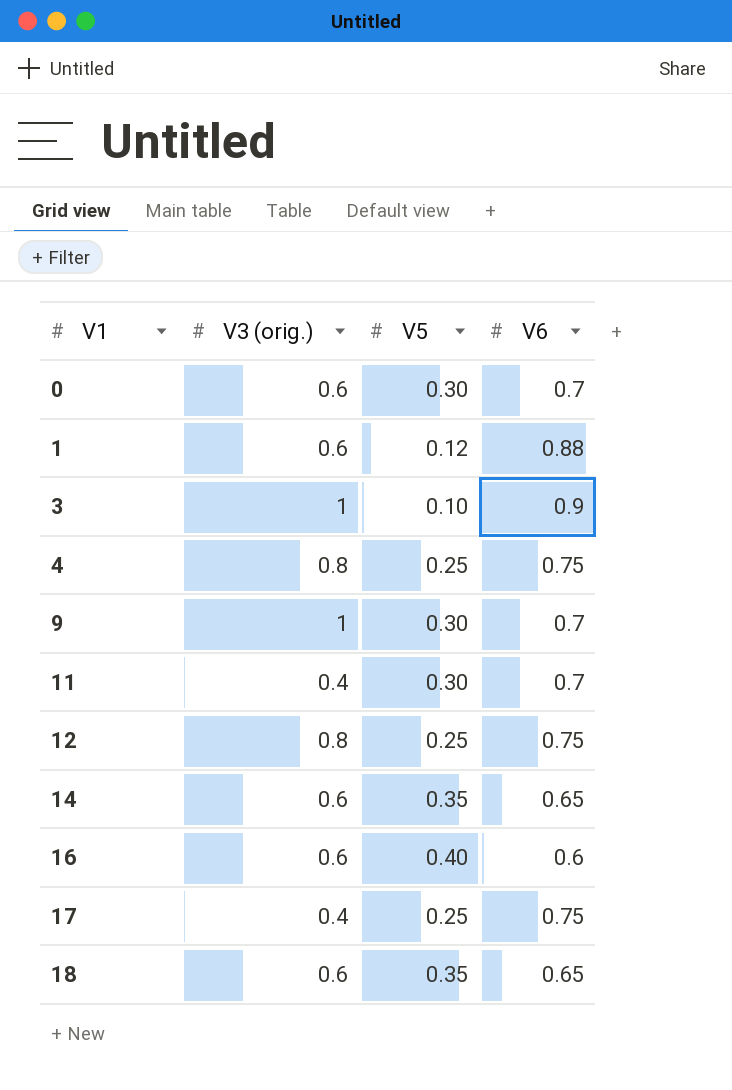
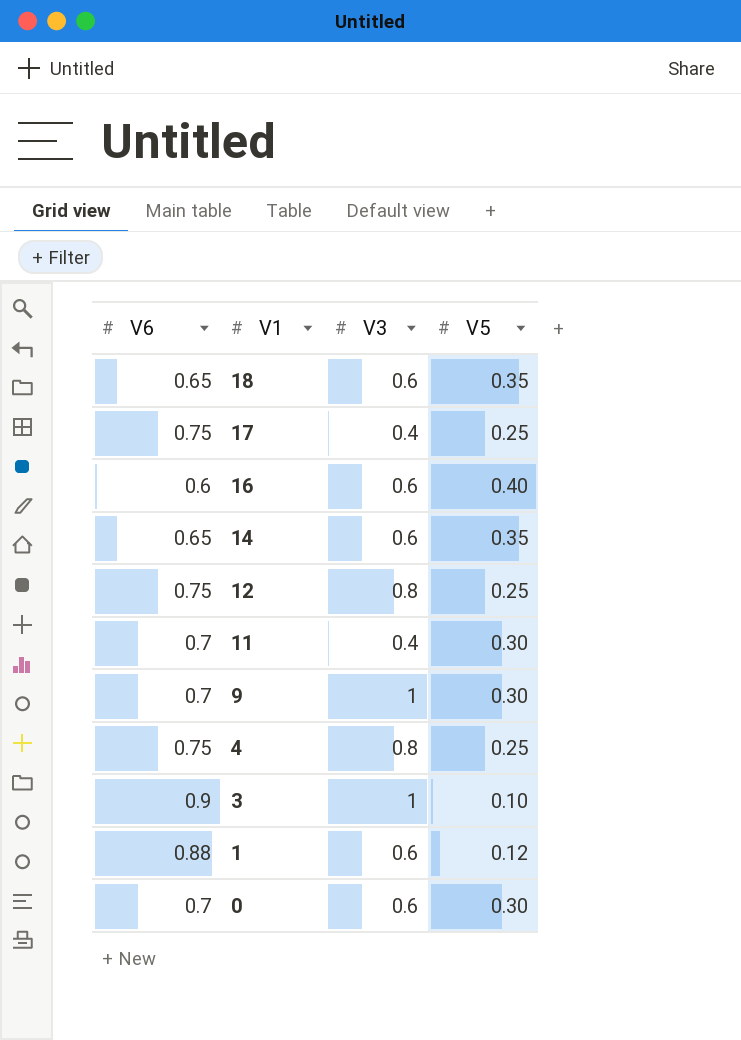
row order: V1 ascending -> V1 descending
column V6 | position: 4 -> 1
column name: V3 (orig.) -> V3

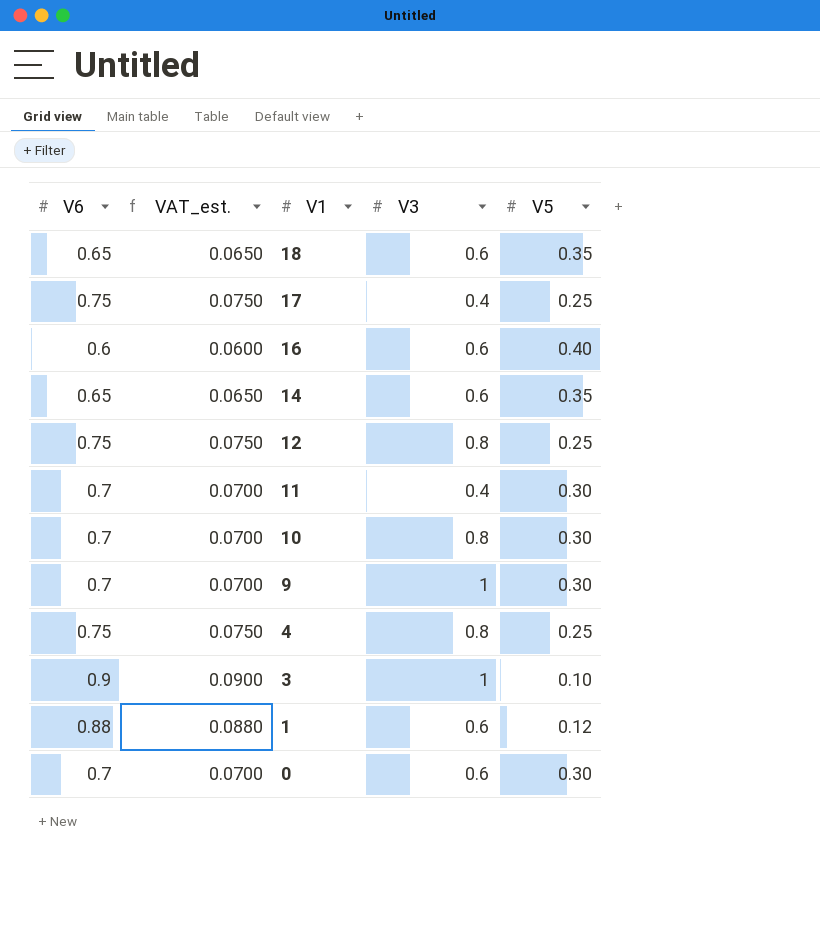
column VAT_est. | formula: none -> [V6] * 0.1
row 10: none -> 0.7 | 0.0700 | 0.8 | 0.30

